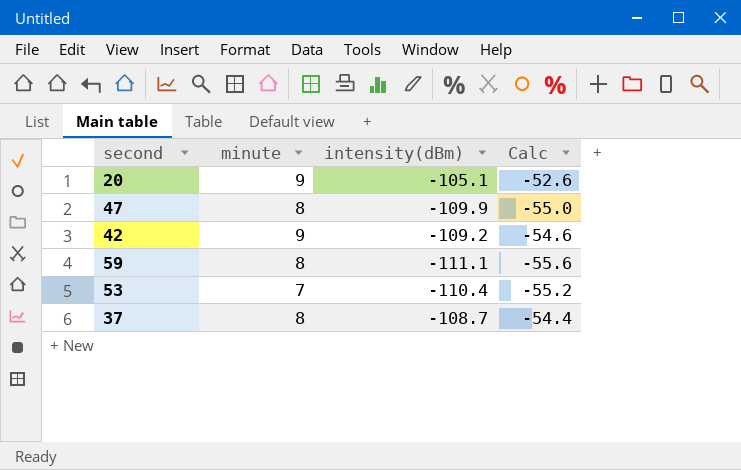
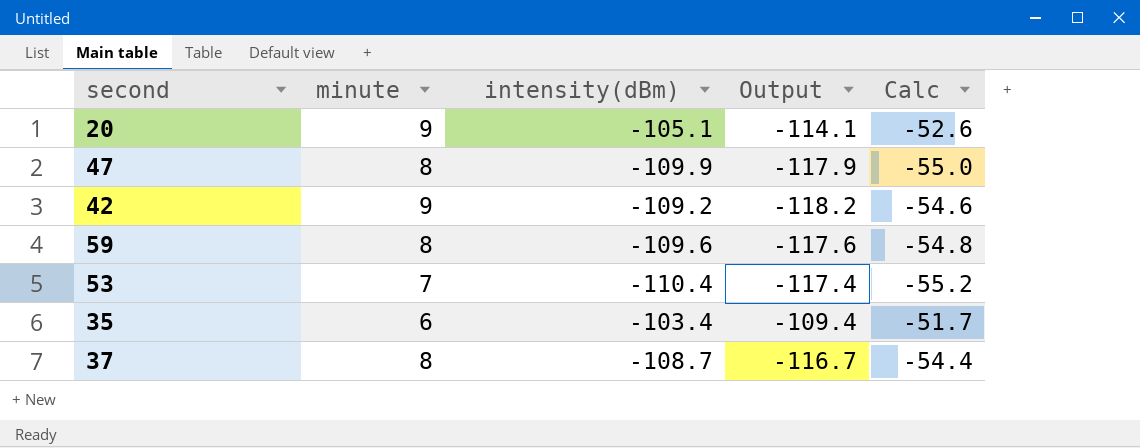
column Output | formula: none -> [intensity(dBm)] - [minute]
59 | intensity(dBm): -111.1 -> -109.6
59 | Calc: -55.6 -> -54.8
row 35: none -> 6 | -103.4 | -109.4 | -51.7

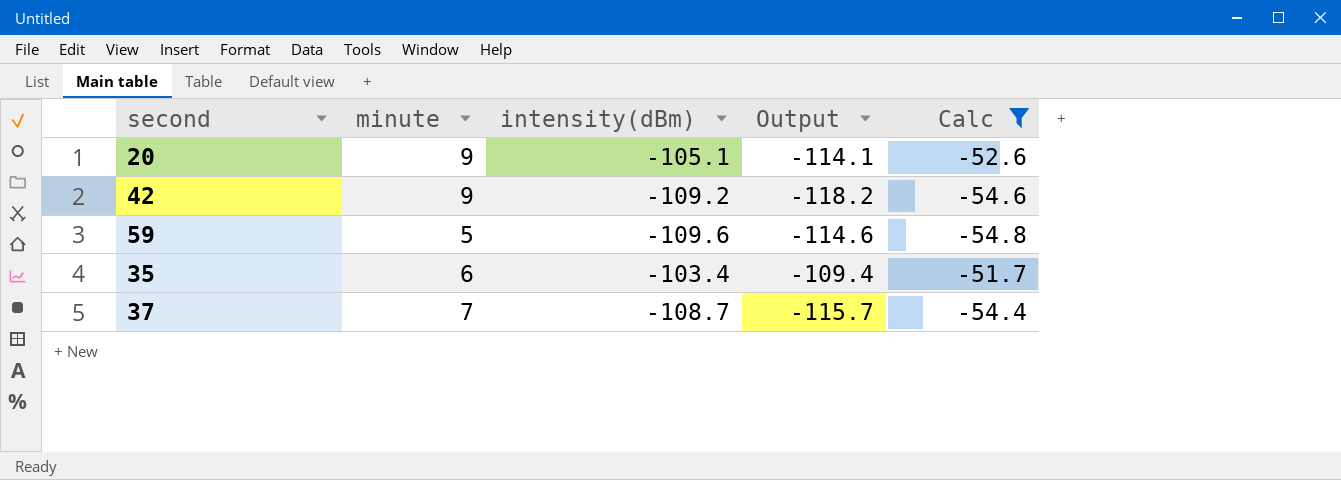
filter: none -> Calc >= -54.8
59 | minute: 8 -> 5
59 | Output: -117.6 -> -114.6
37 | minute: 8 -> 7
37 | Output: -116.7 -> -115.7

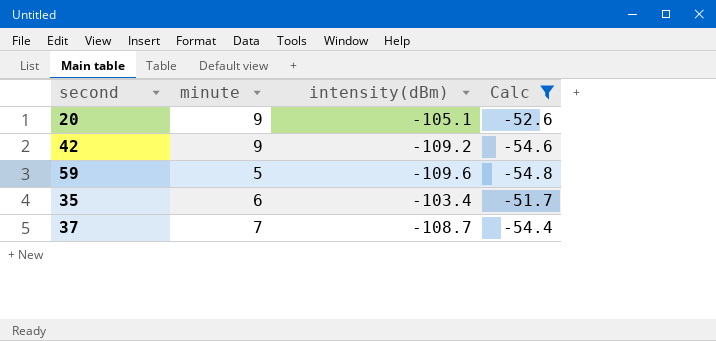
column Output | formula: [intensity(dBm)] - [minute] -> none

